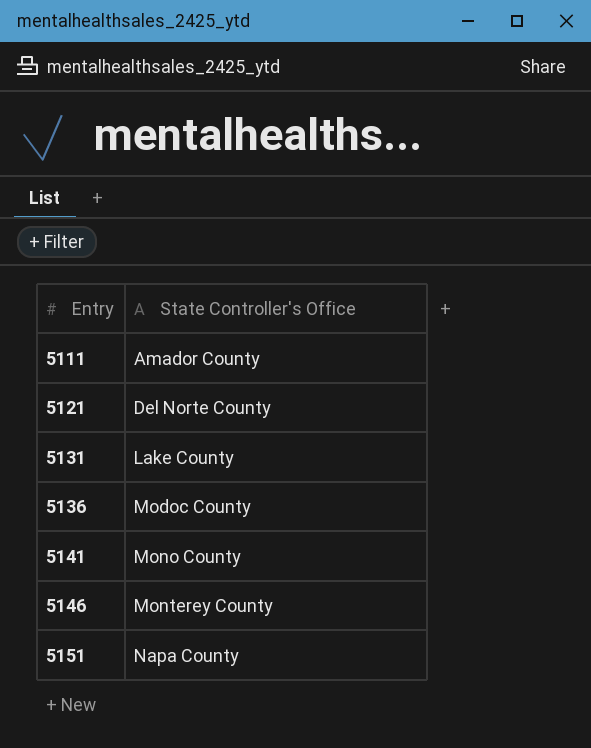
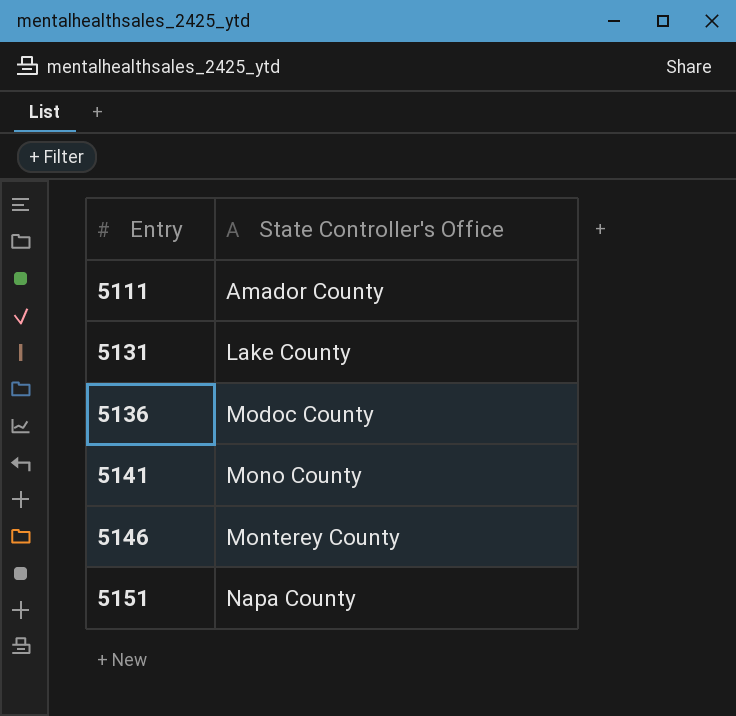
row 5121: Del Norte County -> none

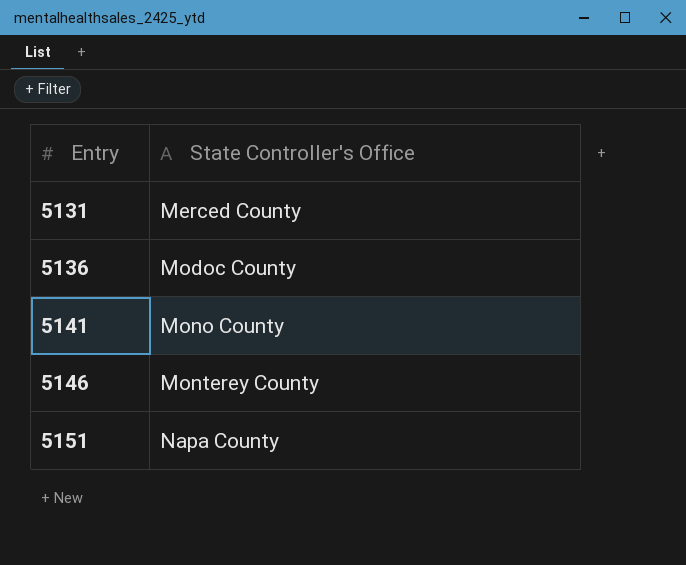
row 5111: Amador County -> none
5131 | State Controller's Office: Lake County -> Merced County

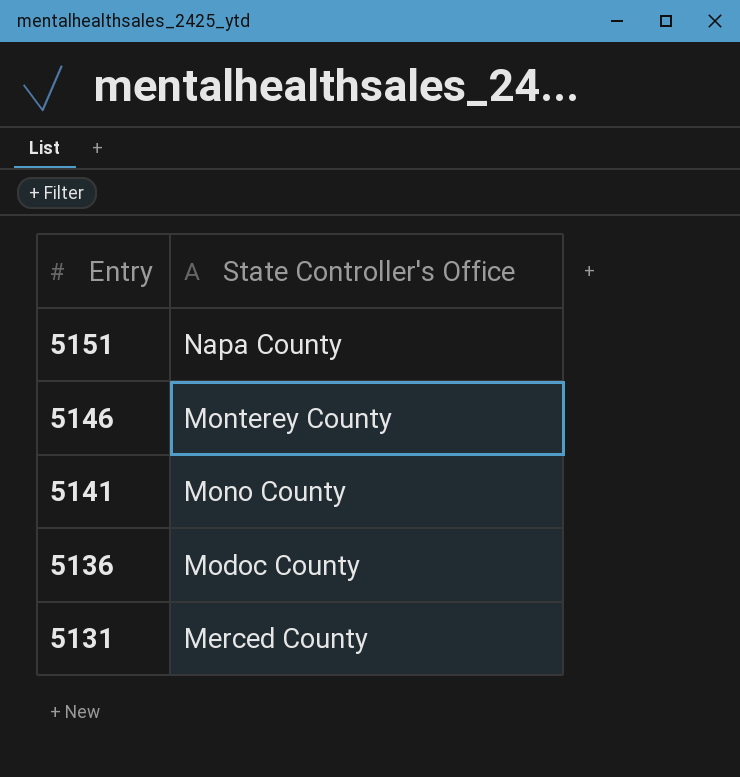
row order: Entry ascending -> Entry descending

